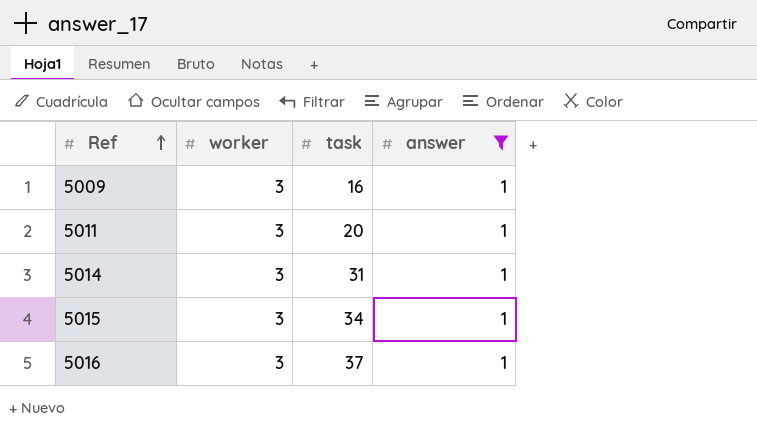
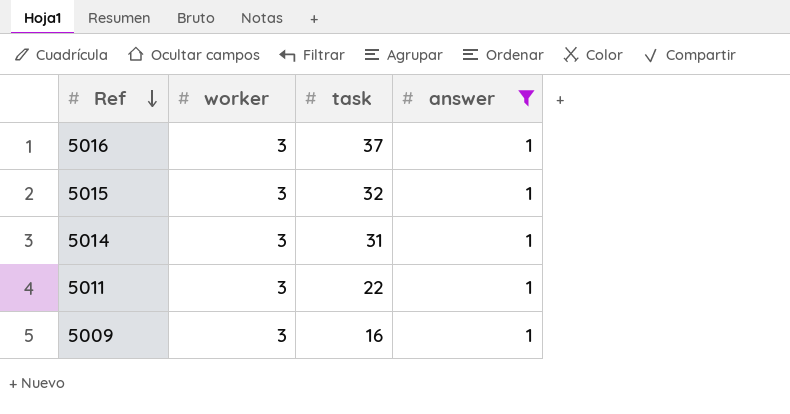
row order: Ref ascending -> Ref descending
5015 | task: 34 -> 32
5011 | task: 20 -> 22

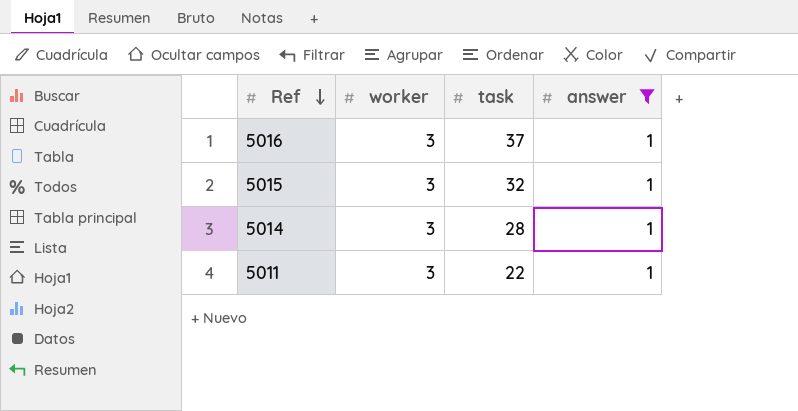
row 5009: 3 | 16 | 1 -> none
5014 | task: 31 -> 28

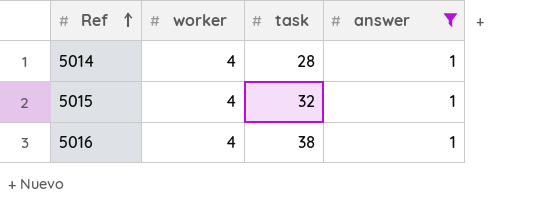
row order: Ref descending -> Ref ascending
row 5011: 3 | 22 | 1 -> none
5014 | worker: 3 -> 4
5015 | worker: 3 -> 4
5016 | worker: 3 -> 4
5016 | task: 37 -> 38

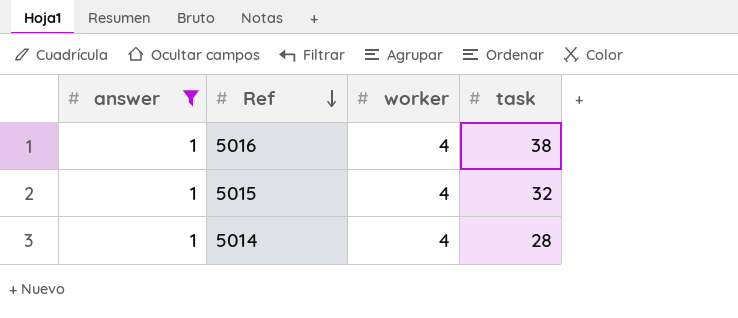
row order: Ref ascending -> Ref descending
column answer | position: 4 -> 1

